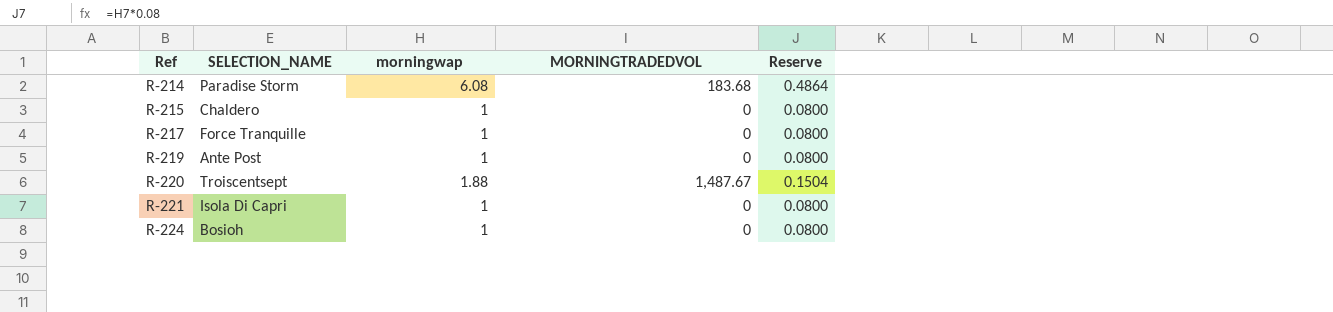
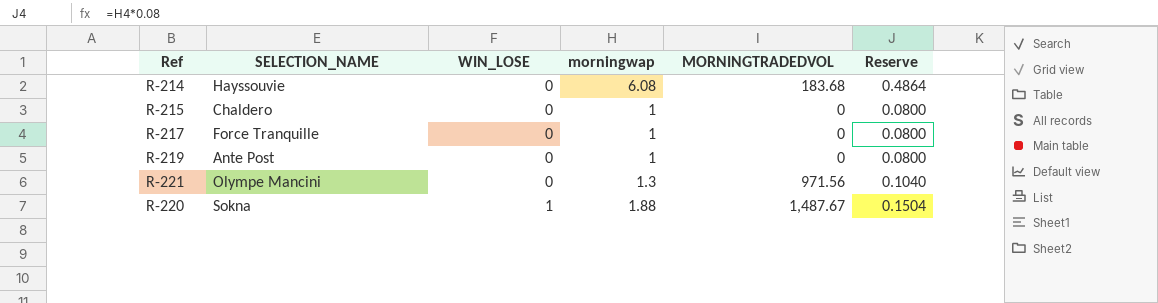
row order: Ref ascending -> WIN_LOSE ascending
column WIN_LOSE | position: none -> 3
row R-224: Bosioh | 1 | 0 | 0.0800 -> none
R-214 | SELECTION_NAME: Paradise Storm -> Hayssouvie
R-221 | SELECTION_NAME: Isola Di Capri -> Olympe Mancini
R-221 | morningwap: 1 -> 1.3
R-221 | MORNINGTRADEDVOL: 0 -> 971.56
R-221 | Reserve: 0.0800 -> 0.1040
R-220 | SELECTION_NAME: Troiscentsept -> Sokna

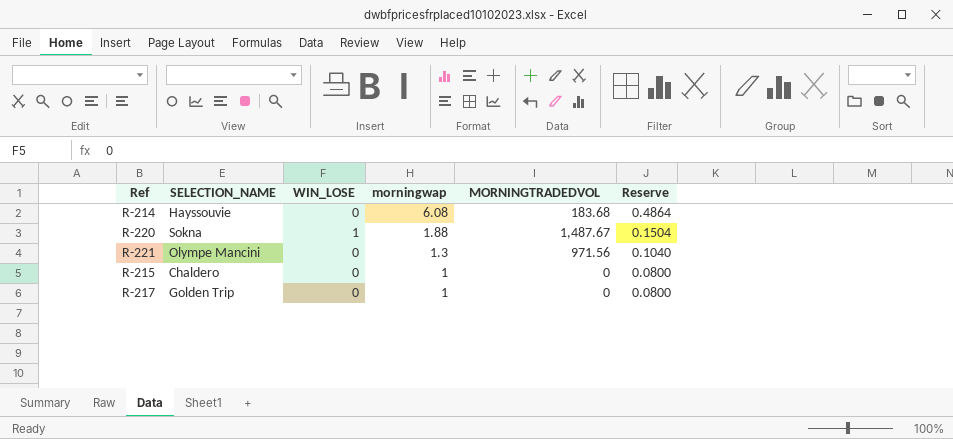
row order: WIN_LOSE ascending -> morningwap descending
row R-219: Ante Post | 0 | 1 | 0 | 0.0800 -> none
R-217 | SELECTION_NAME: Force Tranquille -> Golden Trip

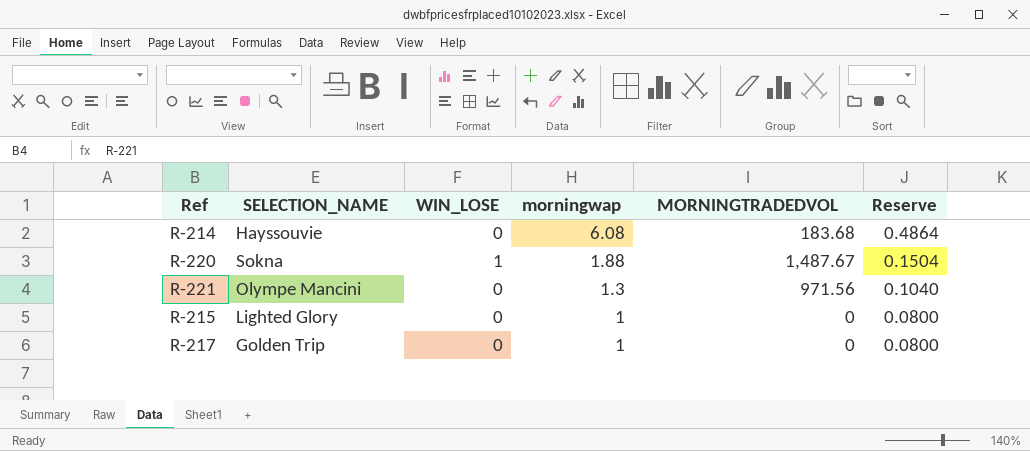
R-215 | SELECTION_NAME: Chaldero -> Lighted Glory

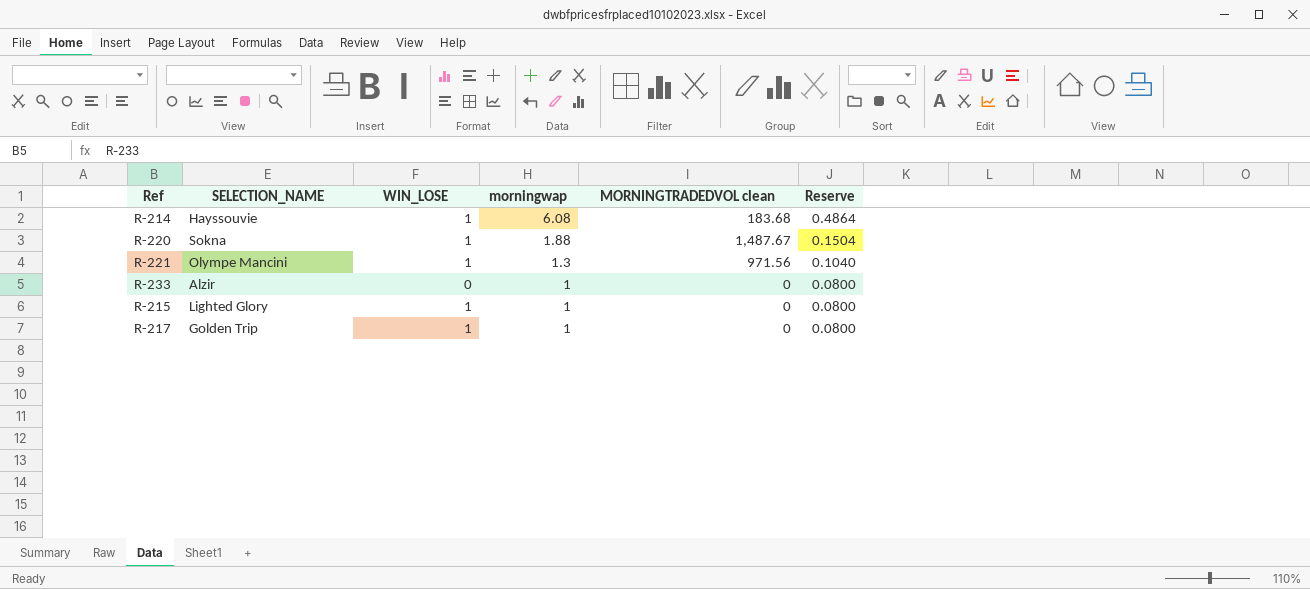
column name: MORNINGTRADEDVOL -> MORNINGTRADEDVOL clean
R-214 | WIN_LOSE: 0 -> 1
R-221 | WIN_LOSE: 0 -> 1
row R-233: none -> Alzir | 0 | 1 | 0 | 0.0800
R-215 | WIN_LOSE: 0 -> 1
R-217 | WIN_LOSE: 0 -> 1

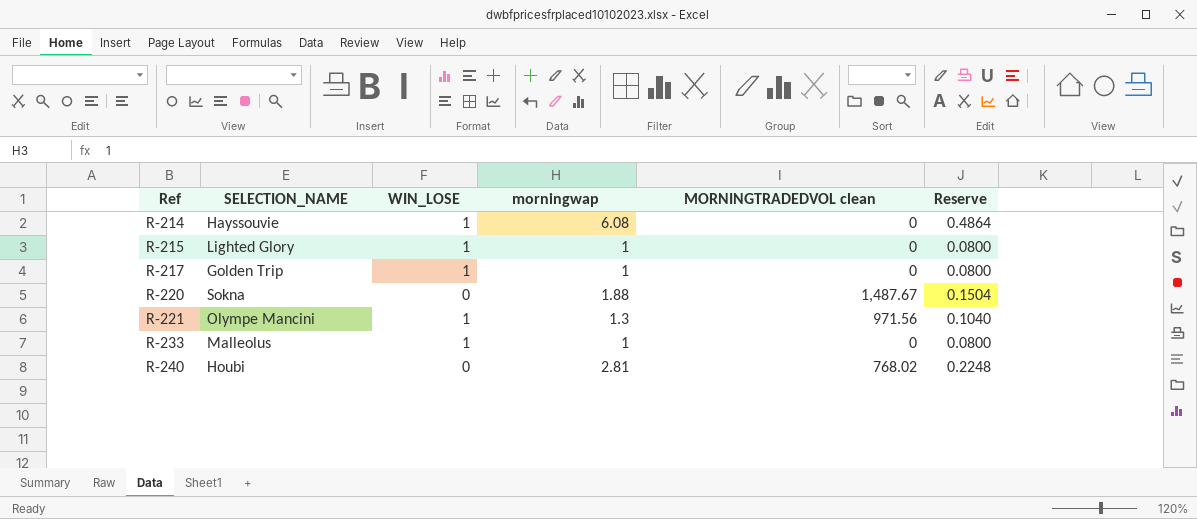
row order: morningwap descending -> Ref ascending
R-214 | MORNINGTRADEDVOL clean: 183.68 -> 0
R-220 | WIN_LOSE: 1 -> 0
R-233 | SELECTION_NAME: Alzir -> Malleolus
R-233 | WIN_LOSE: 0 -> 1
row R-240: none -> Houbi | 0 | 2.81 | 768.02 | 0.2248

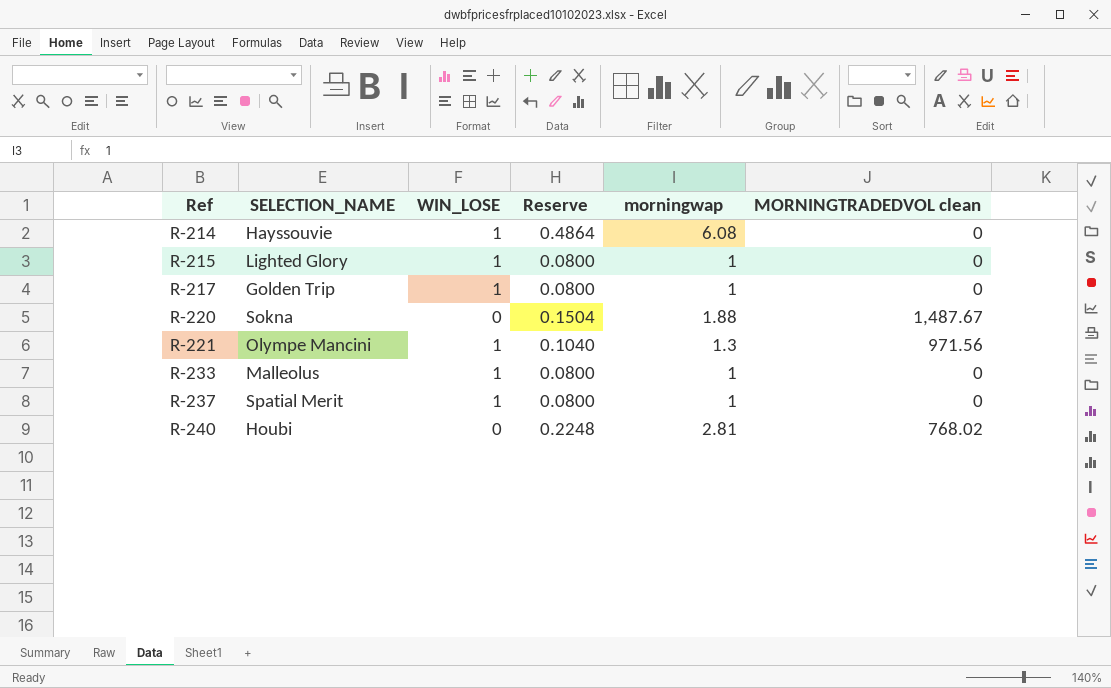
column Reserve | position: 6 -> 4
row R-237: none -> Spatial Merit | 1 | 0.0800 | 1 | 0

